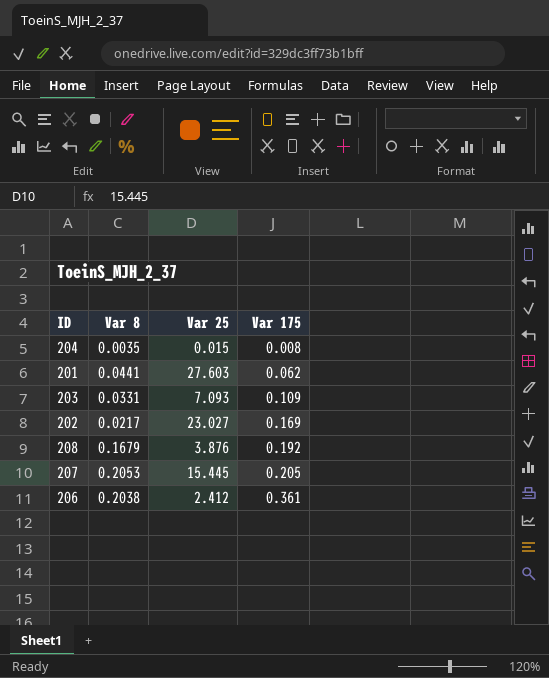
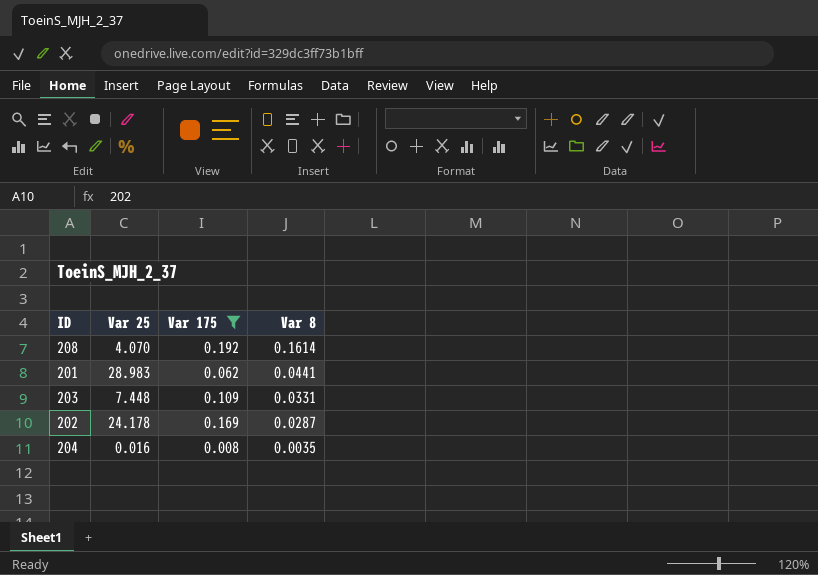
filter: none -> Var 175 <= 0.192
row order: Var 175 ascending -> Var 8 descending
column Var 8 | position: 2 -> 4
208 | Var 25: 3.876 -> 4.070
208 | Var 8: 0.1679 -> 0.1614
201 | Var 25: 27.603 -> 28.983
203 | Var 25: 7.093 -> 7.448
202 | Var 25: 23.027 -> 24.178
202 | Var 8: 0.0217 -> 0.0287
204 | Var 25: 0.015 -> 0.016

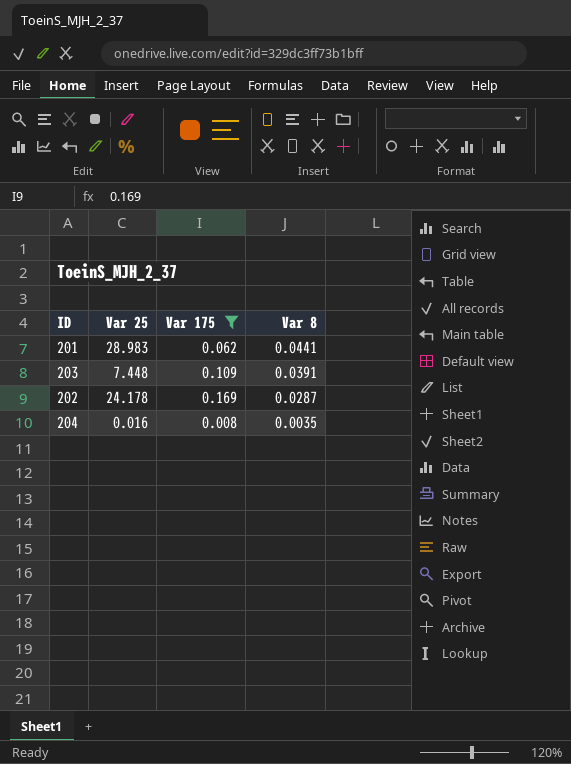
row 208: 4.070 | 0.192 | 0.1614 -> none
203 | Var 8: 0.0331 -> 0.0391

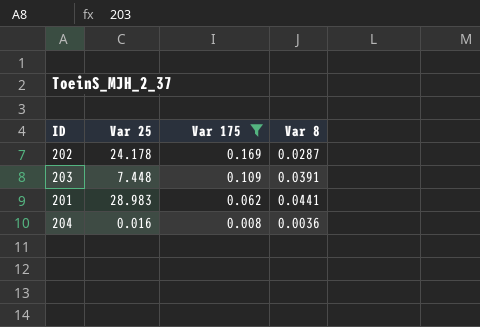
row order: Var 8 descending -> Var 175 descending
204 | Var 8: 0.0035 -> 0.0036

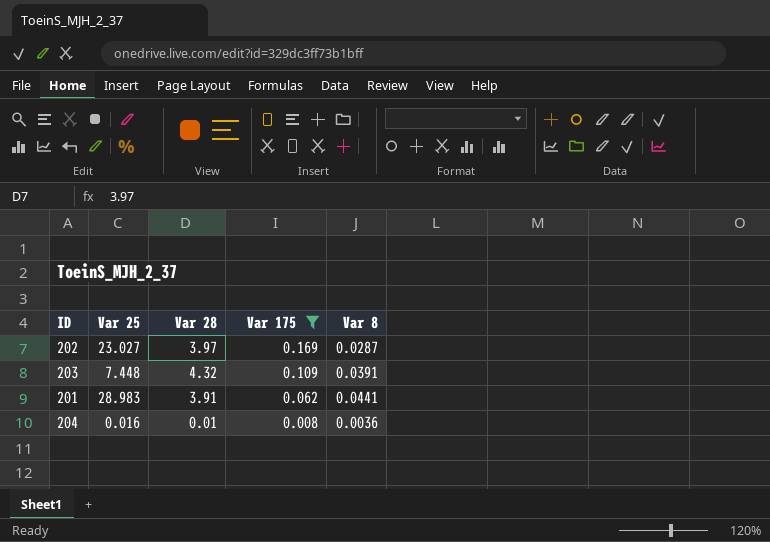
column Var 28 | position: none -> 3
202 | Var 25: 24.178 -> 23.027

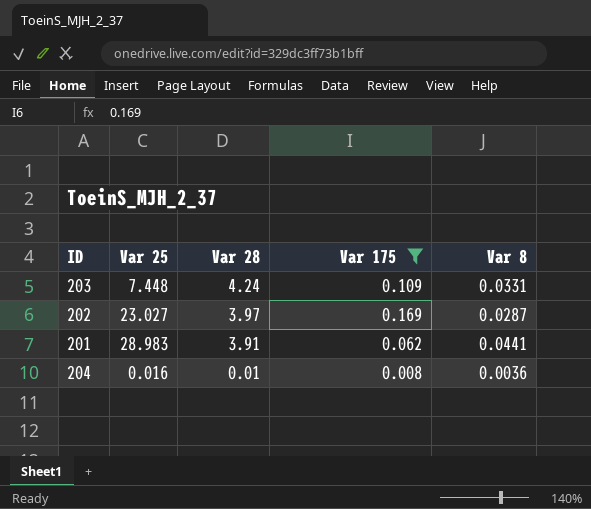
row order: Var 175 descending -> Var 28 descending
203 | Var 28: 4.32 -> 4.24
203 | Var 8: 0.0391 -> 0.0331

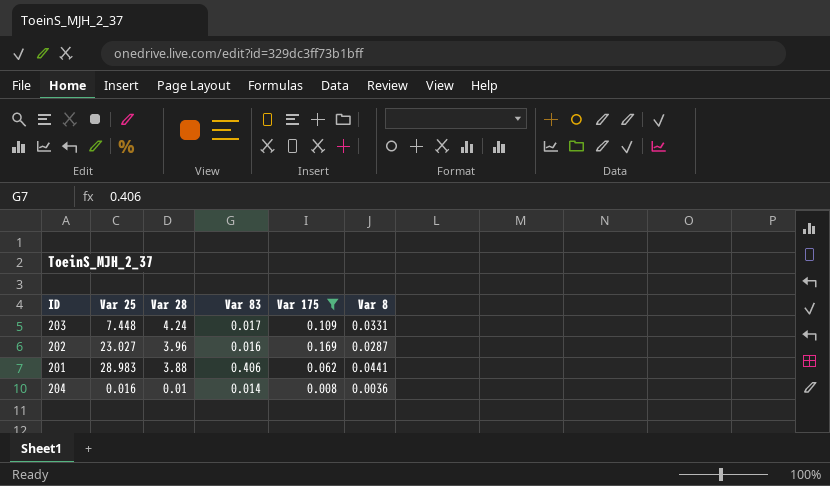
column Var 83 | position: none -> 4
202 | Var 28: 3.97 -> 3.96
201 | Var 28: 3.91 -> 3.88

